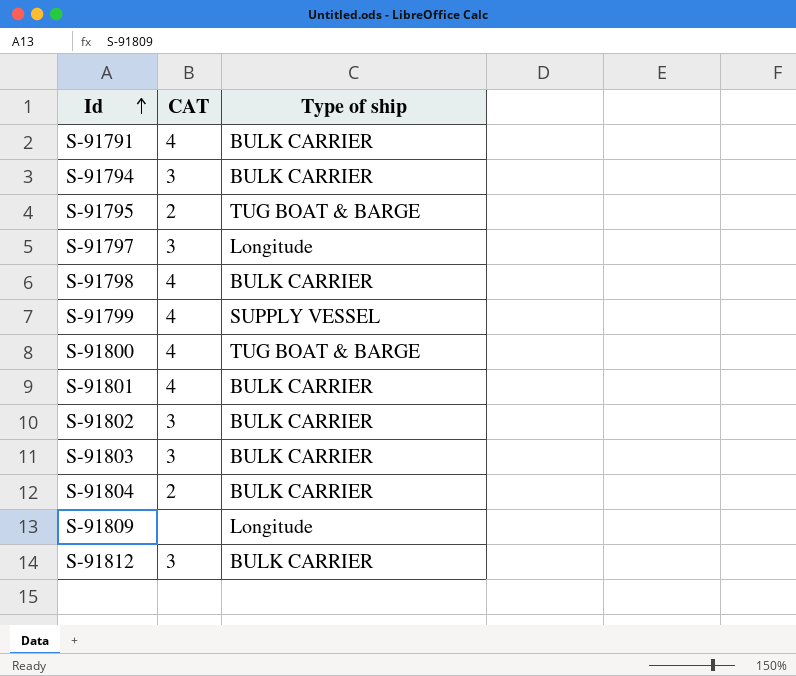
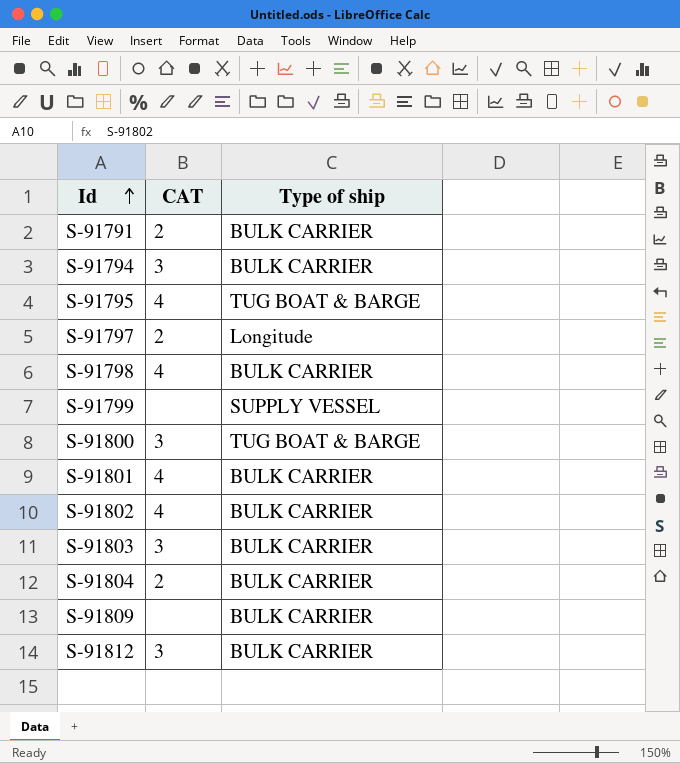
S-91791 | CAT: 4 -> 2
S-91795 | CAT: 2 -> 4
S-91797 | CAT: 3 -> 2
S-91799 | CAT: 4 -> none
S-91800 | CAT: 4 -> 3
S-91802 | CAT: 3 -> 4
S-91809 | Type of ship: Longitude -> BULK CARRIER

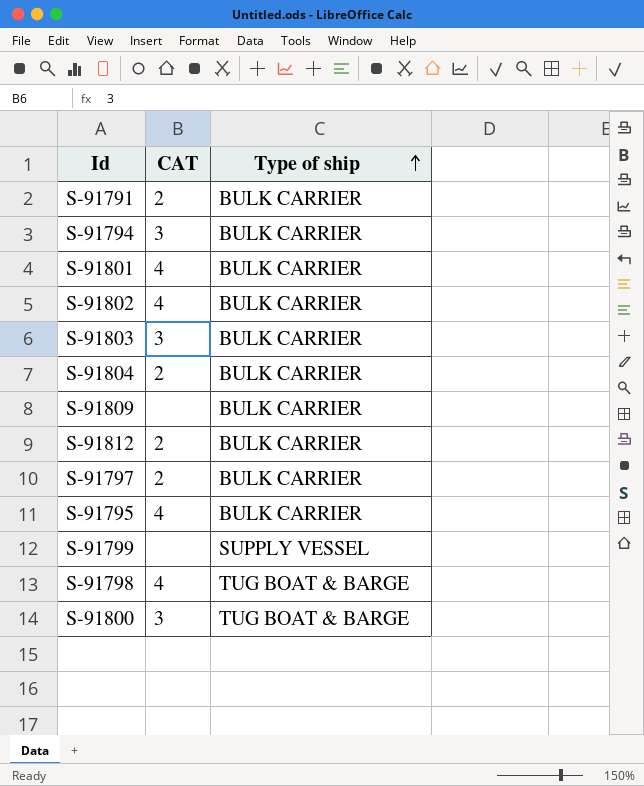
row order: Id ascending -> Type of ship ascending
S-91812 | CAT: 3 -> 2
S-91797 | Type of ship: Longitude -> BULK CARRIER
S-91795 | Type of ship: TUG BOAT & BARGE -> BULK CARRIER
S-91798 | Type of ship: BULK CARRIER -> TUG BOAT & BARGE

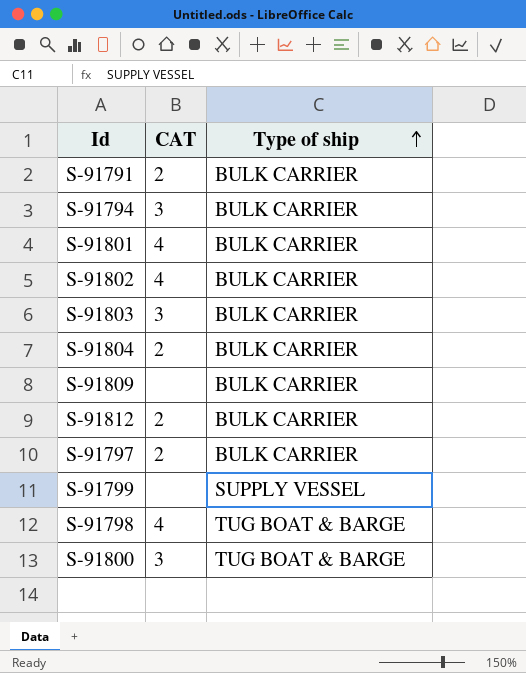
row S-91795: 4 | BULK CARRIER -> none

